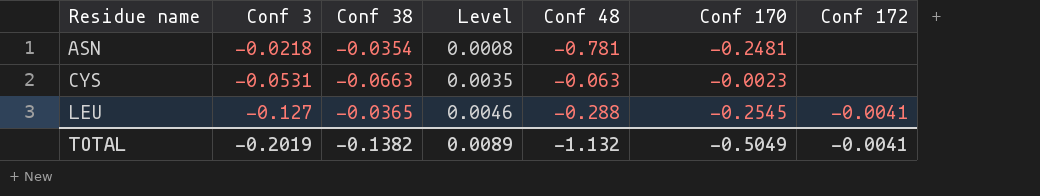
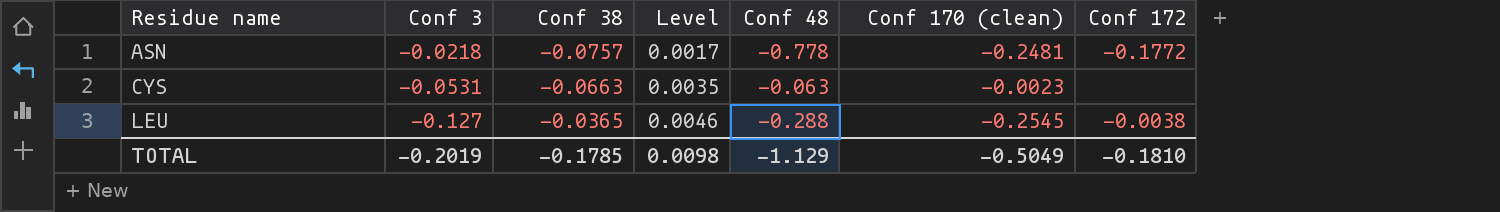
column name: Conf 170 -> Conf 170 (clean)
ASN | Conf 38: -0.0354 -> -0.0757
ASN | Level: 0.0008 -> 0.0017
ASN | Conf 48: -0.781 -> -0.778
ASN | Conf 172: none -> -0.1772
LEU | Conf 172: -0.0041 -> -0.0038
TOTAL | Conf 38: -0.1382 -> -0.1785
TOTAL | Level: 0.0089 -> 0.0098
TOTAL | Conf 48: -1.132 -> -1.129
TOTAL | Conf 172: -0.0041 -> -0.1810

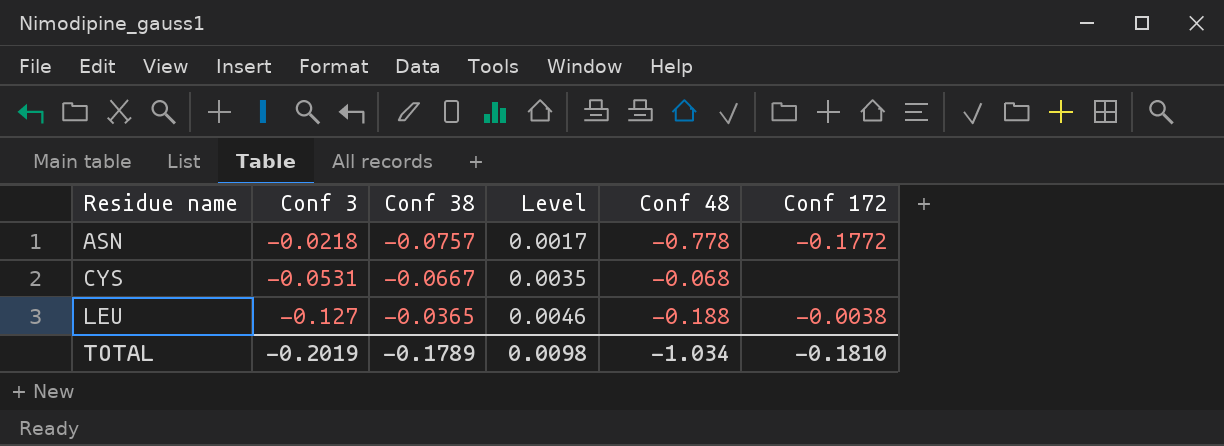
column Conf 170 (clean) | position: 6 -> none
CYS | Conf 38: -0.0663 -> -0.0667
CYS | Conf 48: -0.063 -> -0.068
LEU | Conf 48: -0.288 -> -0.188
TOTAL | Conf 38: -0.1785 -> -0.1789
TOTAL | Conf 48: -1.129 -> -1.034

